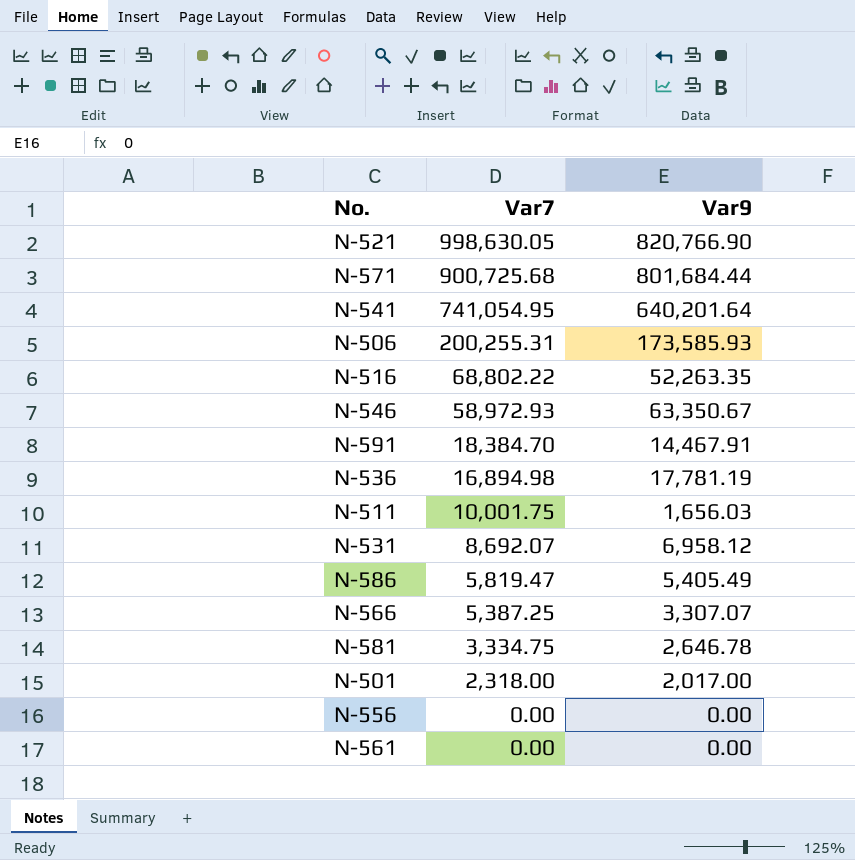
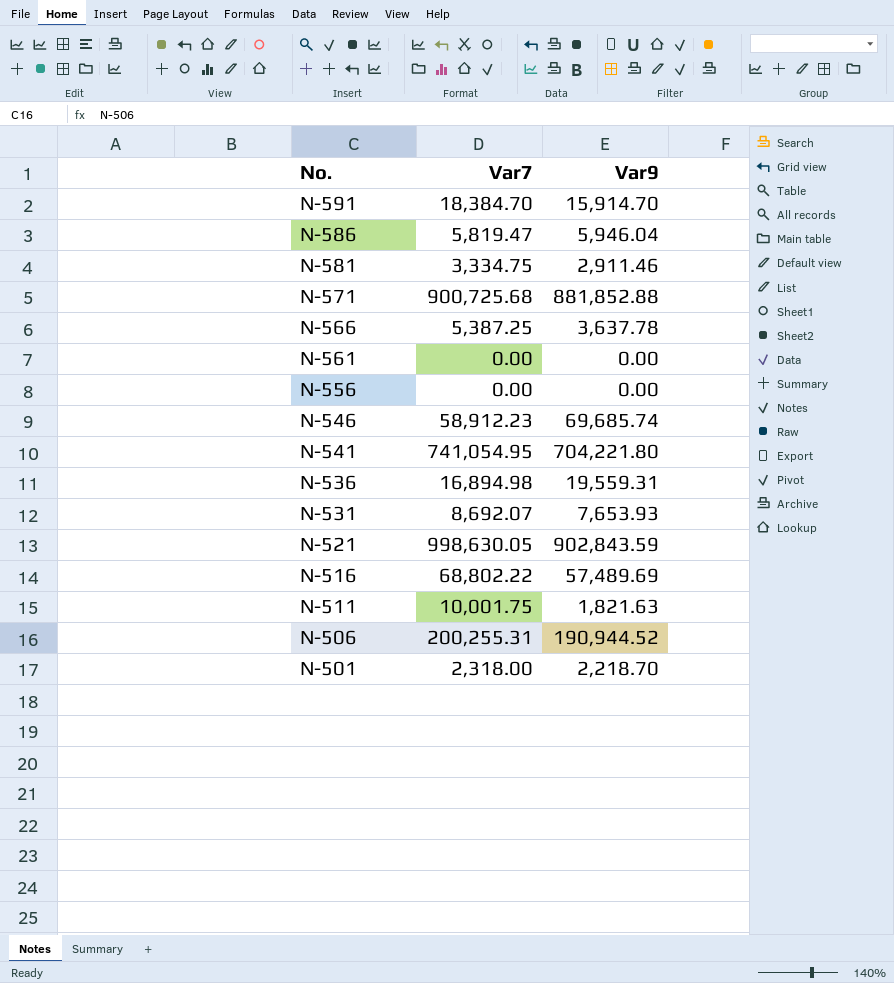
row order: Var7 descending -> No. descending
N-591 | Var9: 14,467.91 -> 15,914.70
N-586 | Var9: 5,405.49 -> 5,946.04
N-581 | Var9: 2,646.78 -> 2,911.46
N-571 | Var9: 801,684.44 -> 881,852.88
N-566 | Var9: 3,307.07 -> 3,637.78
N-546 | Var7: 58,972.93 -> 58,912.23
N-546 | Var9: 63,350.67 -> 69,685.74
N-541 | Var9: 640,201.64 -> 704,221.80
N-536 | Var9: 17,781.19 -> 19,559.31
N-531 | Var9: 6,958.12 -> 7,653.93
N-521 | Var9: 820,766.90 -> 902,843.59
N-516 | Var9: 52,263.35 -> 57,489.69
N-511 | Var9: 1,656.03 -> 1,821.63
N-506 | Var9: 173,585.93 -> 190,944.52
N-501 | Var9: 2,017.00 -> 2,218.70

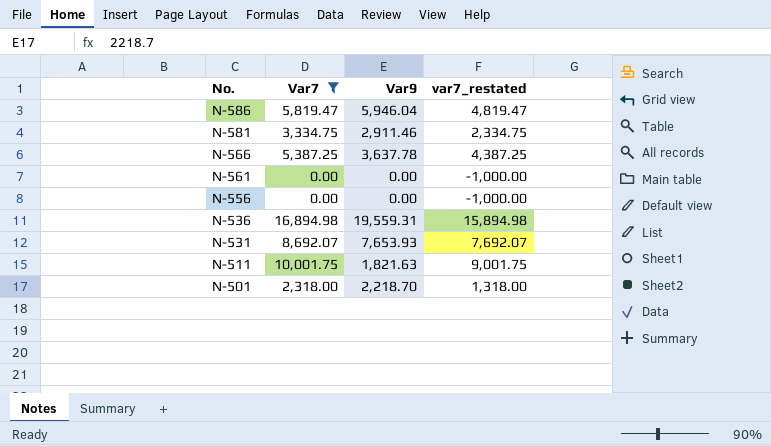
filter: none -> Var7 <= 16,894.98
column var7_restated | formula: none -> [Var7] - 1000

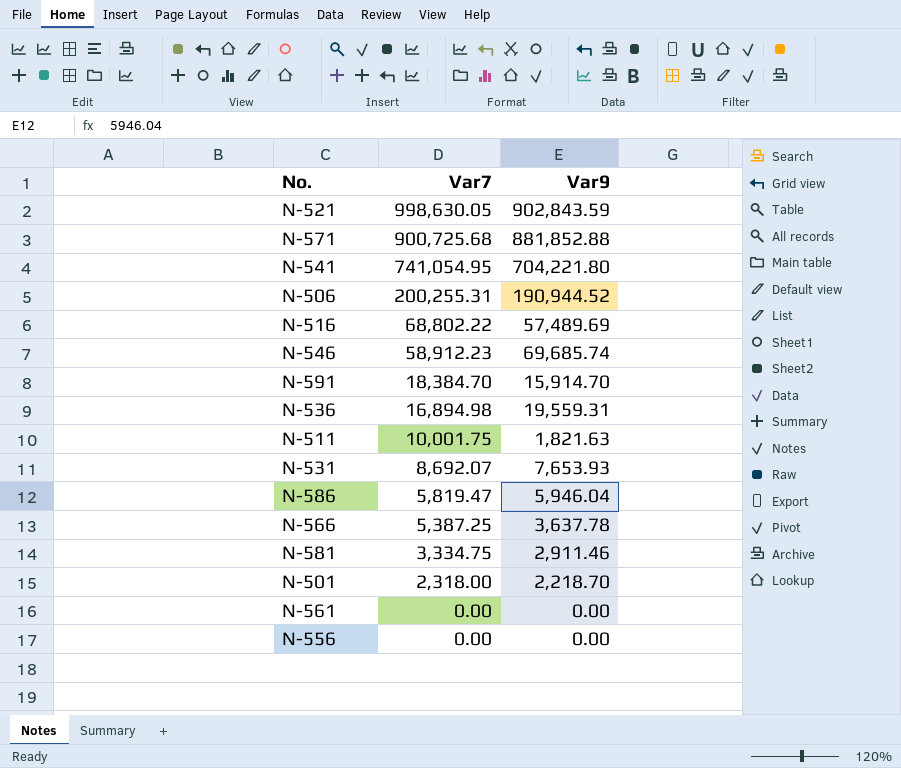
filter: Var7 <= 16,894.98 -> none
row order: No. descending -> Var7 descending
column var7_restated | formula: [Var7] - 1000 -> none

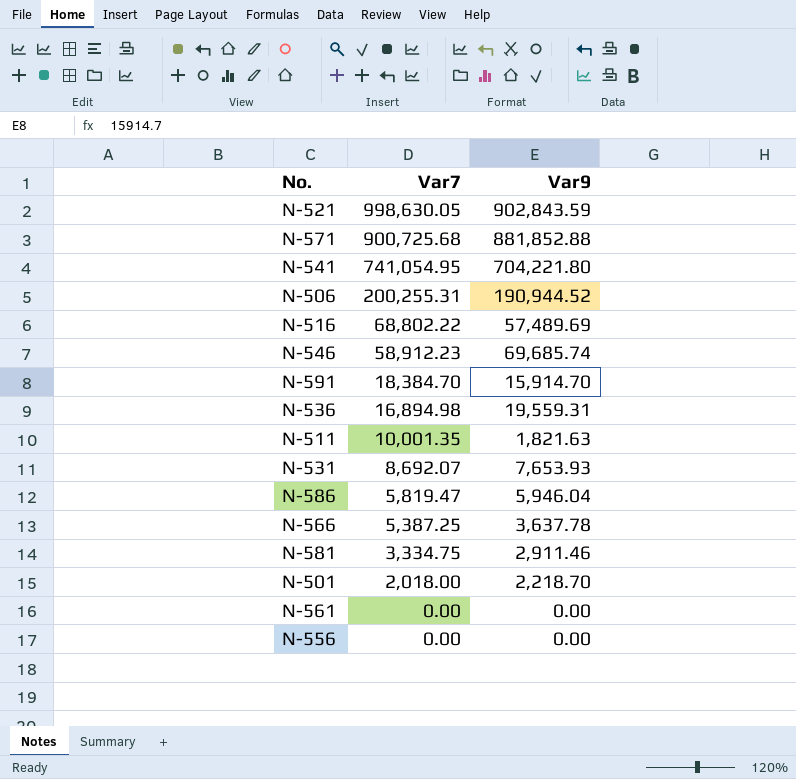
N-511 | Var7: 10,001.75 -> 10,001.35
N-501 | Var7: 2,318.00 -> 2,018.00

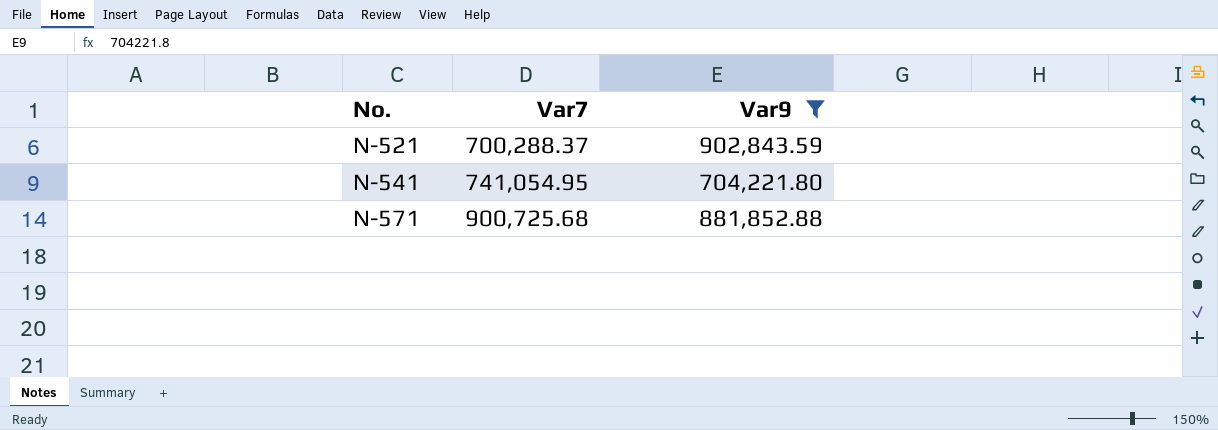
filter: none -> Var9 >= 704,221.80
row order: Var7 descending -> No. ascending
N-521 | Var7: 998,630.05 -> 700,288.37

